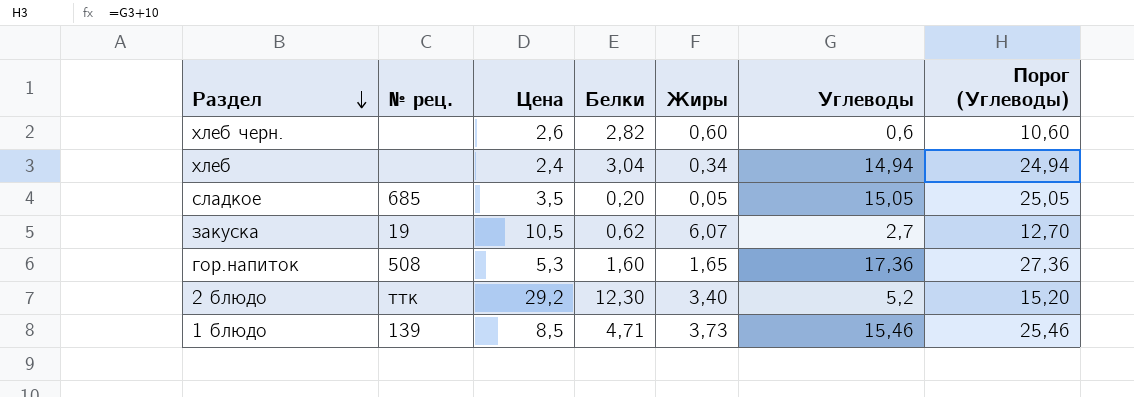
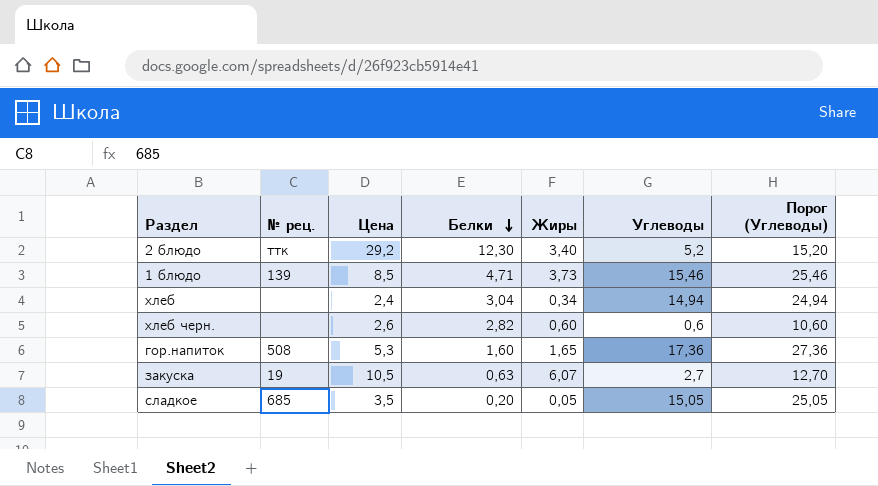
row order: Раздел descending -> Белки descending
закуска | Белки: 0,62 -> 0,63

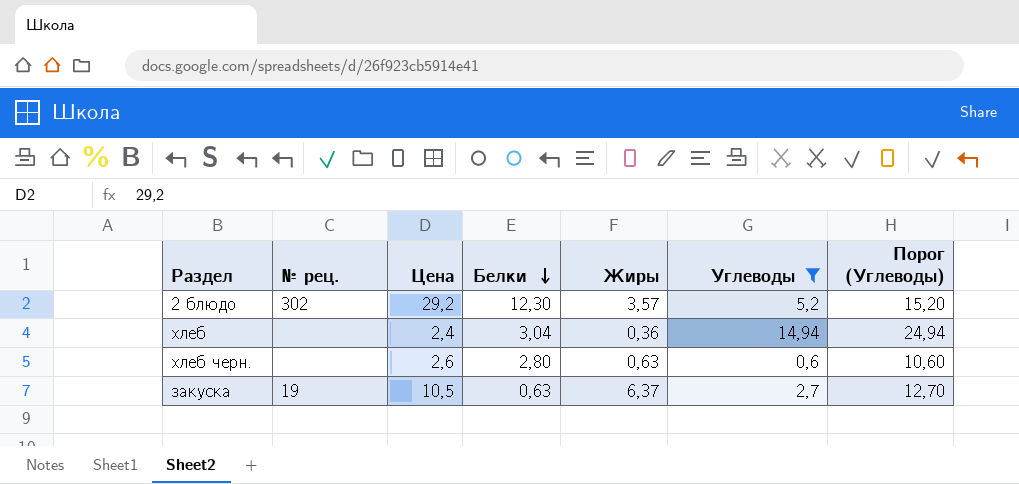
filter: none -> Углеводы <= 14,94
2 блюдо | № рец.: ттк -> 302
2 блюдо | Жиры: 3,40 -> 3,57
хлеб | Жиры: 0,34 -> 0,36
хлеб черн. | Белки: 2,82 -> 2,80
хлеб черн. | Жиры: 0,60 -> 0,63
закуска | Жиры: 6,07 -> 6,37

